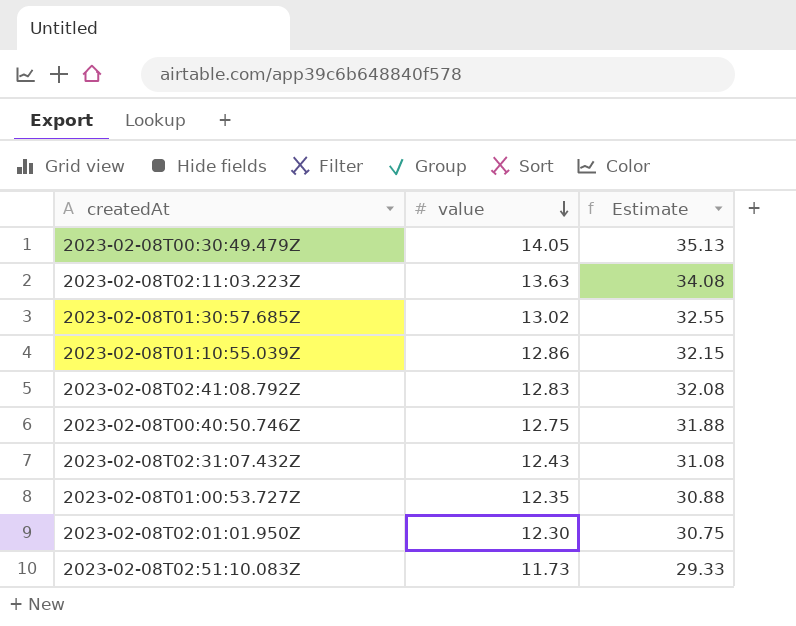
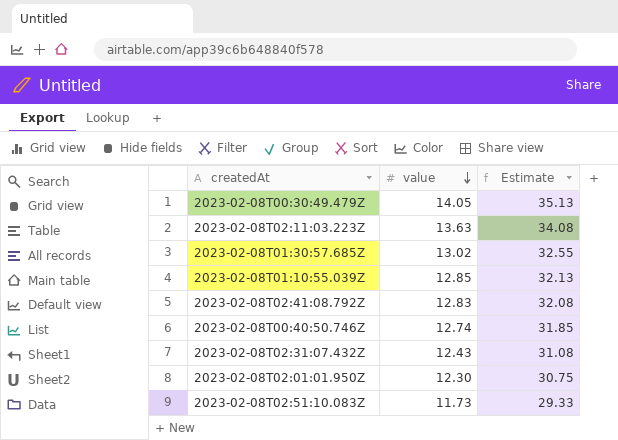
row 2023-02-08T01:00:53.727Z: 12.35 | 30.88 -> none
2023-02-08T01:10:55.039Z | value: 12.86 -> 12.85
2023-02-08T01:10:55.039Z | Estimate: 32.15 -> 32.13
2023-02-08T00:40:50.746Z | value: 12.75 -> 12.74
2023-02-08T00:40:50.746Z | Estimate: 31.88 -> 31.85

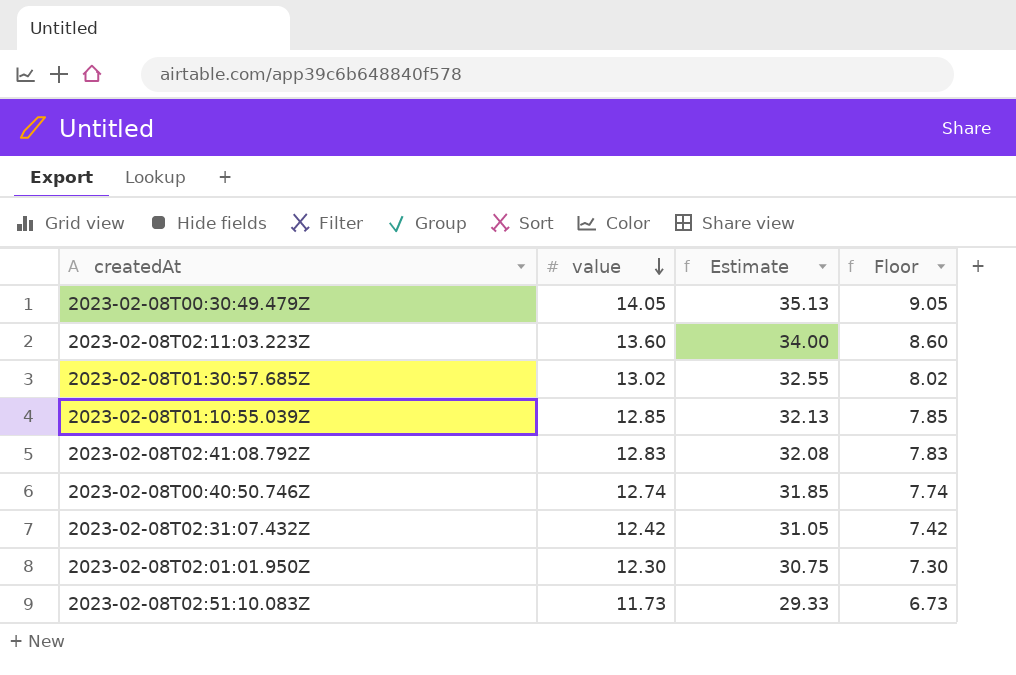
column Floor | formula: none -> [value] - 5
2023-02-08T02:11:03.223Z | value: 13.63 -> 13.60
2023-02-08T02:11:03.223Z | Estimate: 34.08 -> 34.00
2023-02-08T02:31:07.432Z | value: 12.43 -> 12.42
2023-02-08T02:31:07.432Z | Estimate: 31.08 -> 31.05

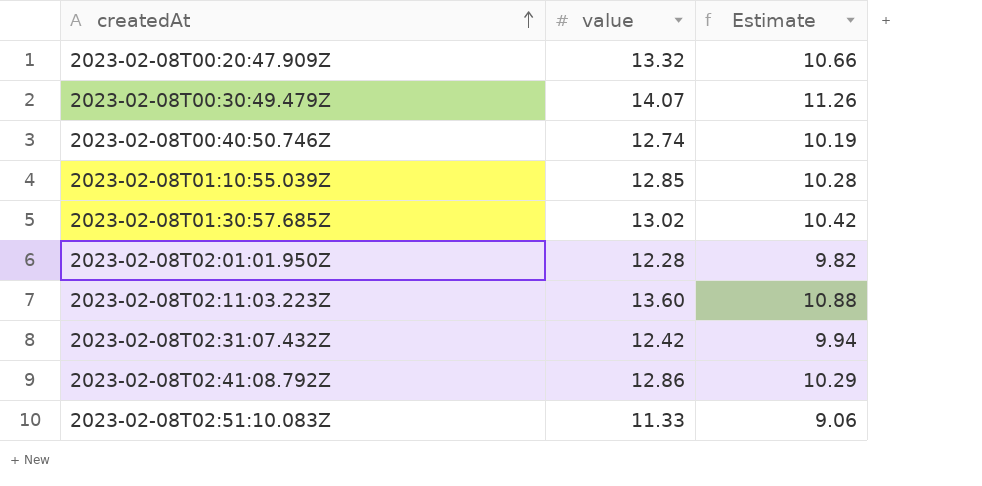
row order: value descending -> createdAt ascending
column Floor | formula: [value] - 5 -> none
column Estimate | formula: [value] * 2.5 -> [value] * 0.8
row 2023-02-08T00:20:47.909Z: none -> 13.32 | 10.66
2023-02-08T00:30:49.479Z | value: 14.05 -> 14.07
2023-02-08T02:01:01.950Z | value: 12.30 -> 12.28
2023-02-08T02:41:08.792Z | value: 12.83 -> 12.86
2023-02-08T02:51:10.083Z | value: 11.73 -> 11.33

